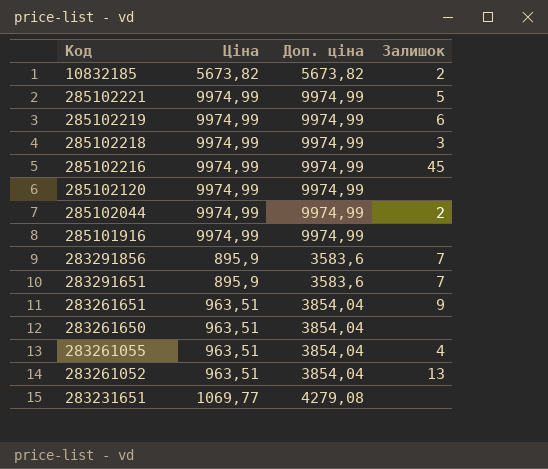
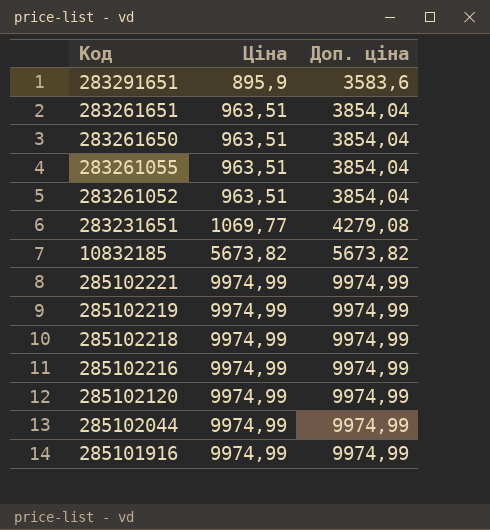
row order: none -> Ціна ascending
column Залишок | position: 4 -> none
row 283291856: 895,9 | 3583,6 | 7 -> none

